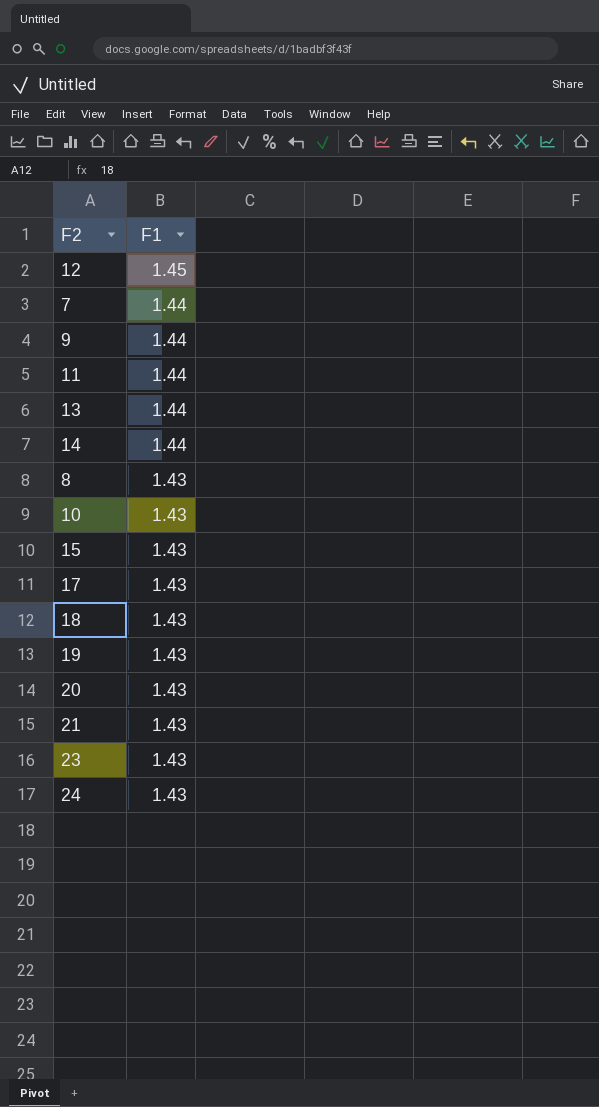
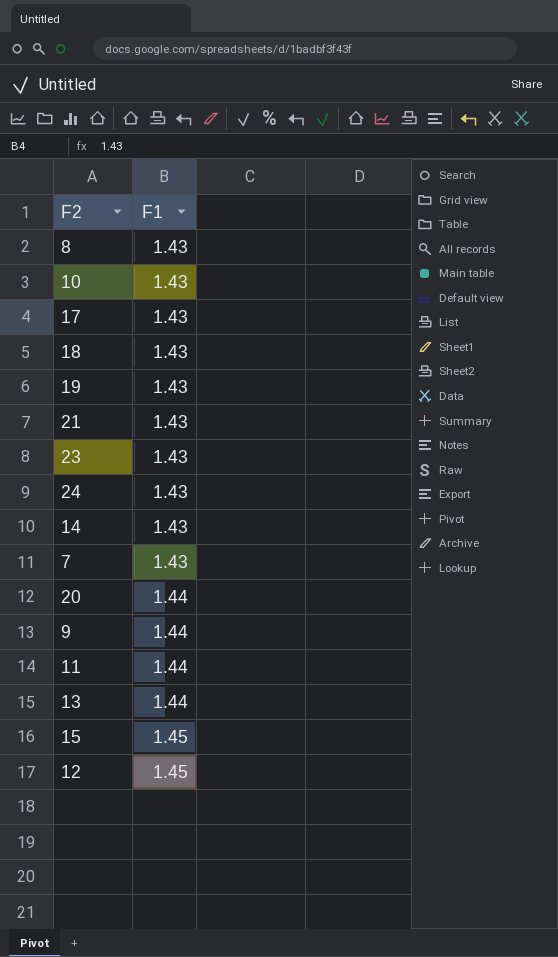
row order: F1 descending -> F1 ascending
14 | F1: 1.44 -> 1.43
7 | F1: 1.44 -> 1.43
20 | F1: 1.43 -> 1.44
15 | F1: 1.43 -> 1.45

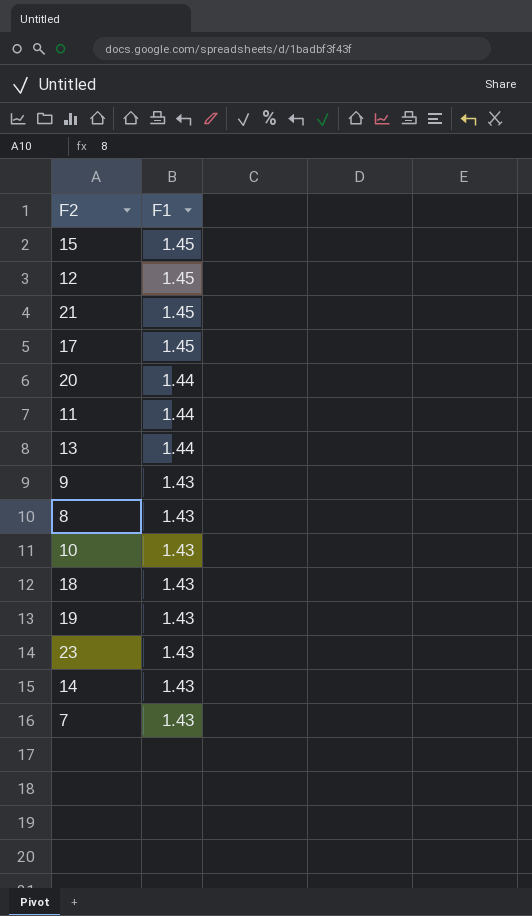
row order: F1 ascending -> F1 descending
row 24: 1.43 -> none
21 | F1: 1.43 -> 1.45
17 | F1: 1.43 -> 1.45
9 | F1: 1.44 -> 1.43

